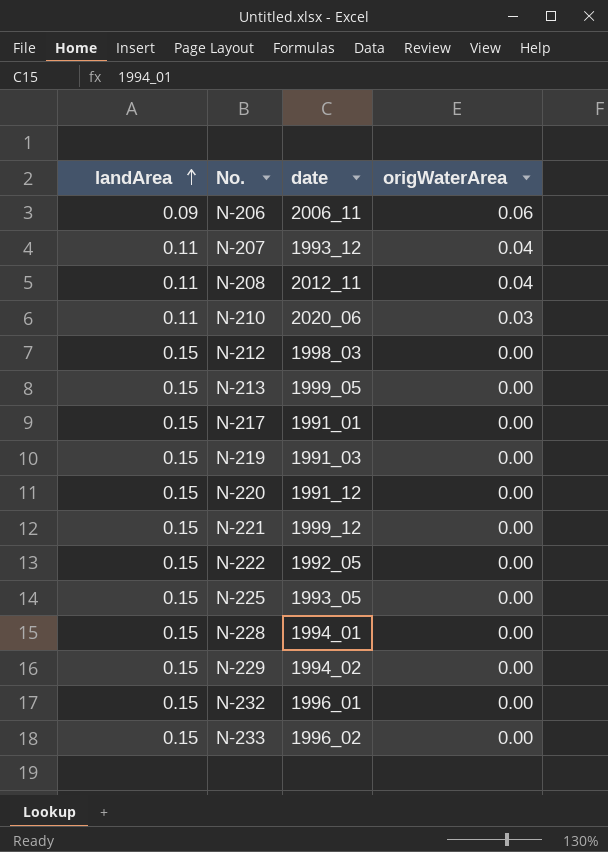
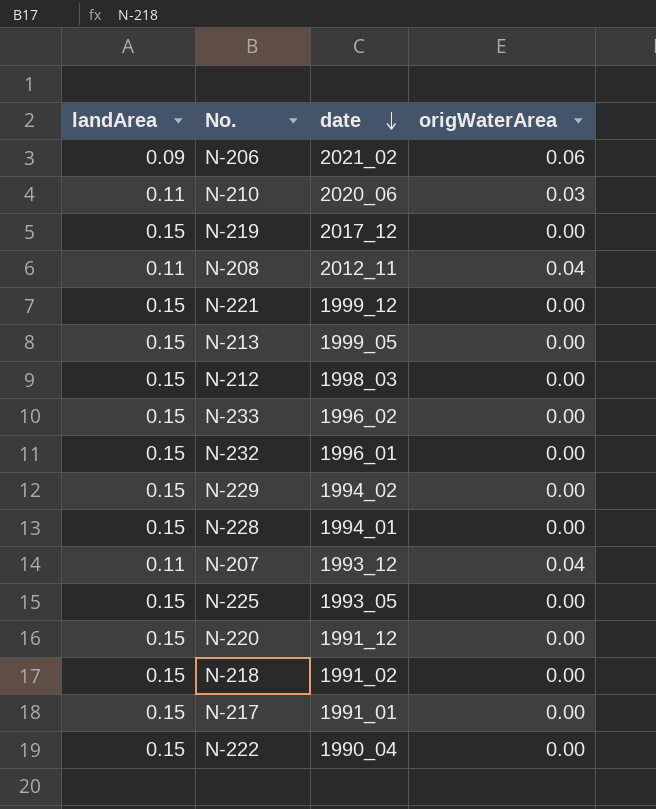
row order: landArea ascending -> date descending
N-206 | date: 2006_11 -> 2021_02
N-219 | date: 1991_03 -> 2017_12
row N-218: none -> 0.15 | 1991_02 | 0.00
N-222 | date: 1992_05 -> 1990_04

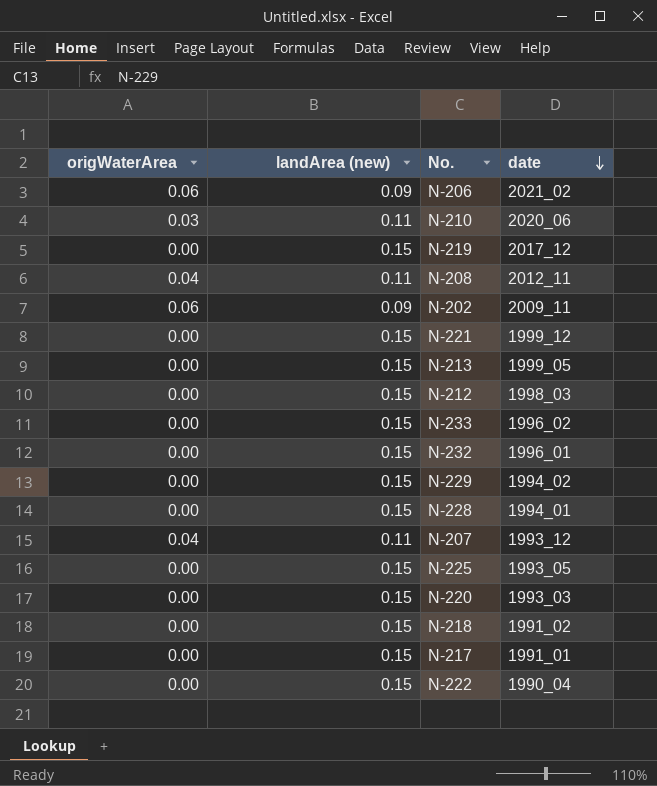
column origWaterArea | position: 4 -> 1
column name: landArea -> landArea (new)
row N-202: none -> 0.06 | 0.09 | 2009_11
N-220 | date: 1991_12 -> 1993_03

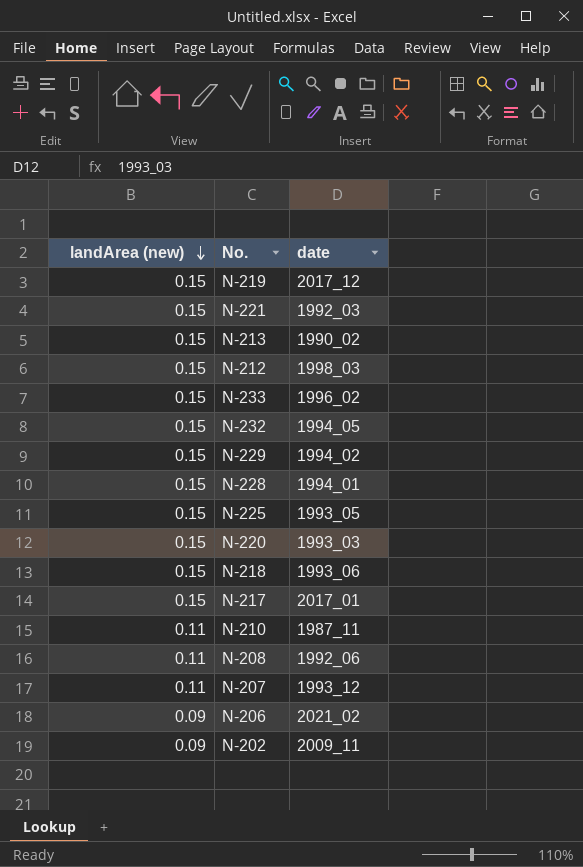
row order: date descending -> landArea (new) descending
column origWaterArea | position: 1 -> none
row N-222: 0.00 | 0.15 | 1990_04 -> none
N-221 | date: 1999_12 -> 1992_03
N-213 | date: 1999_05 -> 1990_02
N-232 | date: 1996_01 -> 1994_05
N-218 | date: 1991_02 -> 1993_06
N-217 | date: 1991_01 -> 2017_01
N-210 | date: 2020_06 -> 1987_11
N-208 | date: 2012_11 -> 1992_06

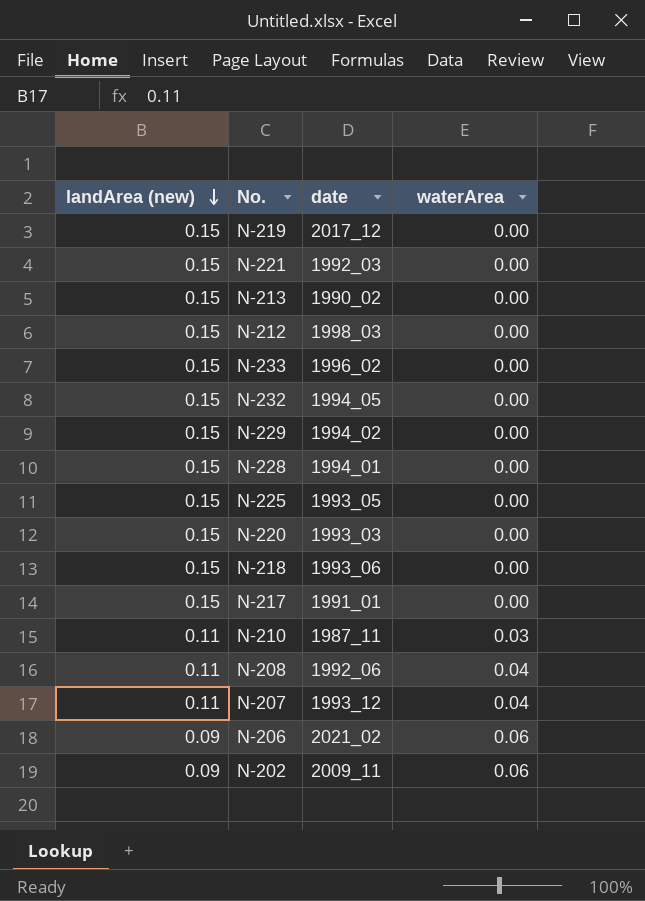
column waterArea | position: none -> 4
N-217 | date: 2017_01 -> 1991_01

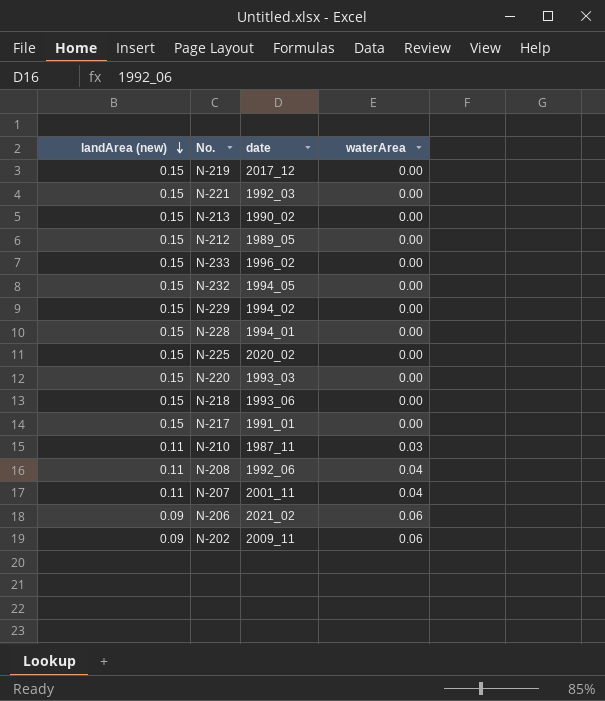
N-212 | date: 1998_03 -> 1989_05
N-225 | date: 1993_05 -> 2020_02
N-207 | date: 1993_12 -> 2001_11

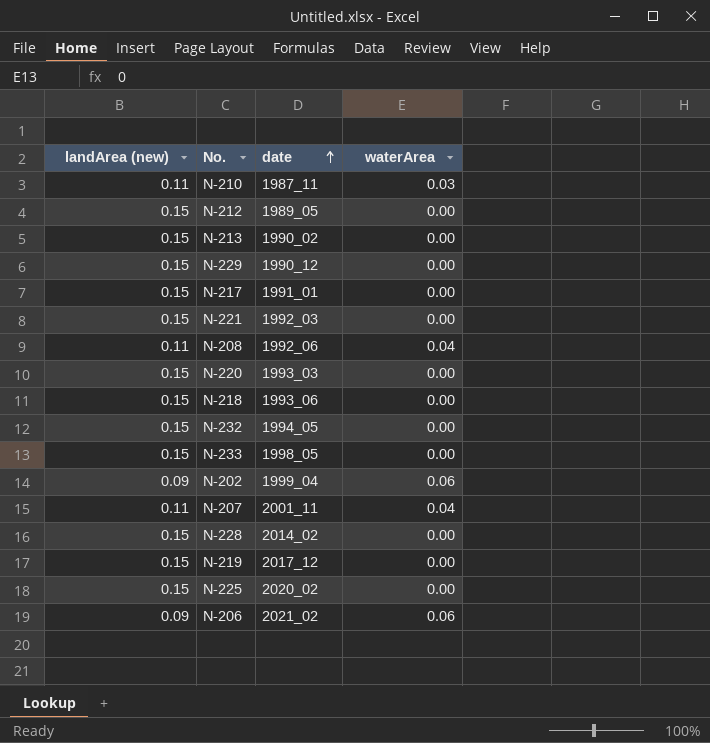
row order: landArea (new) descending -> date ascending
N-229 | date: 1994_02 -> 1990_12
N-233 | date: 1996_02 -> 1998_05
N-202 | date: 2009_11 -> 1999_04
N-228 | date: 1994_01 -> 2014_02

